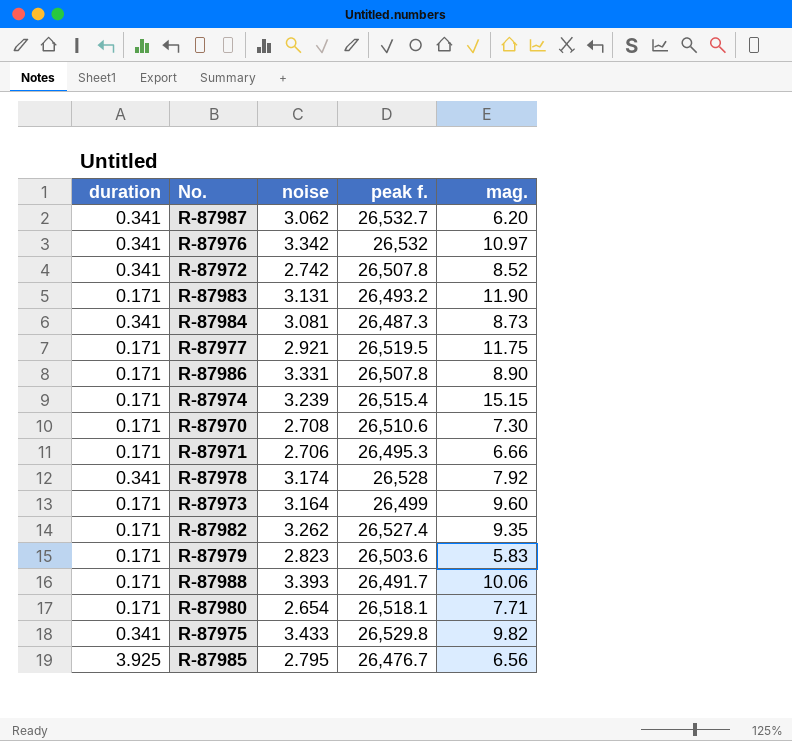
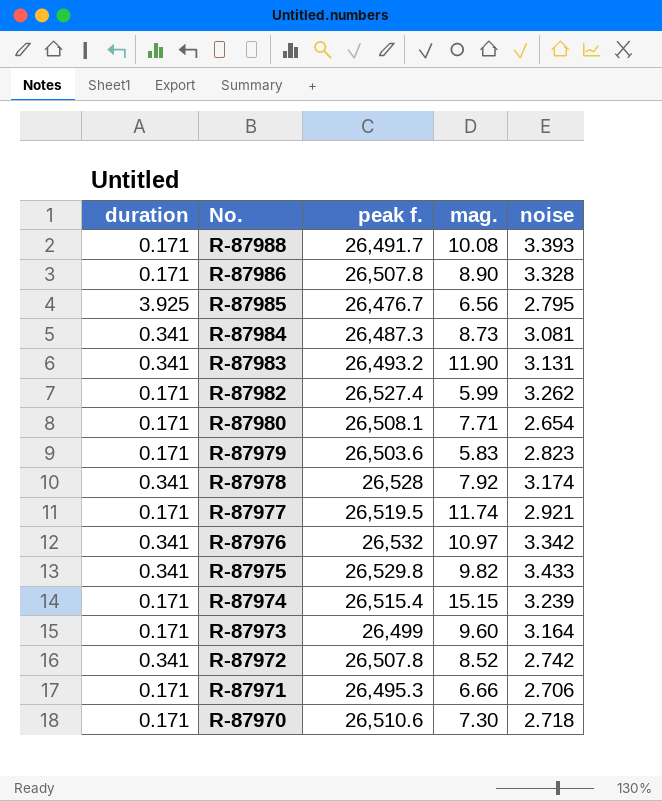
row order: none -> No. descending
column noise | position: 3 -> 5
row R-87987: 0.341 | 3.062 | 26,532.7 | 6.20 -> none
R-87988 | mag.: 10.06 -> 10.08
R-87986 | noise: 3.331 -> 3.328
R-87983 | duration: 0.171 -> 0.341
R-87982 | mag.: 9.35 -> 5.99
R-87980 | peak f.: 26,518.1 -> 26,508.1
R-87977 | mag.: 11.75 -> 11.74
R-87970 | noise: 2.708 -> 2.718

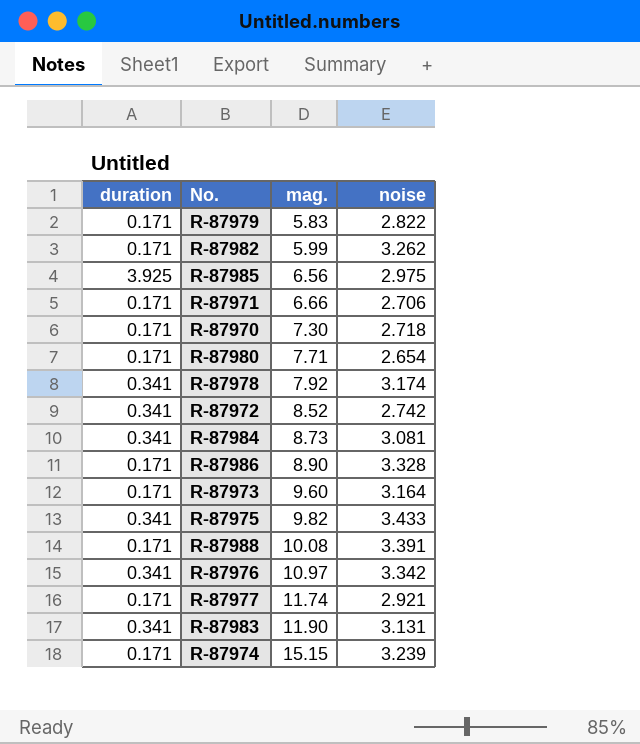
row order: No. descending -> mag. ascending
column peak f. | position: 3 -> none
R-87979 | noise: 2.823 -> 2.822
R-87985 | noise: 2.795 -> 2.975
R-87988 | noise: 3.393 -> 3.391

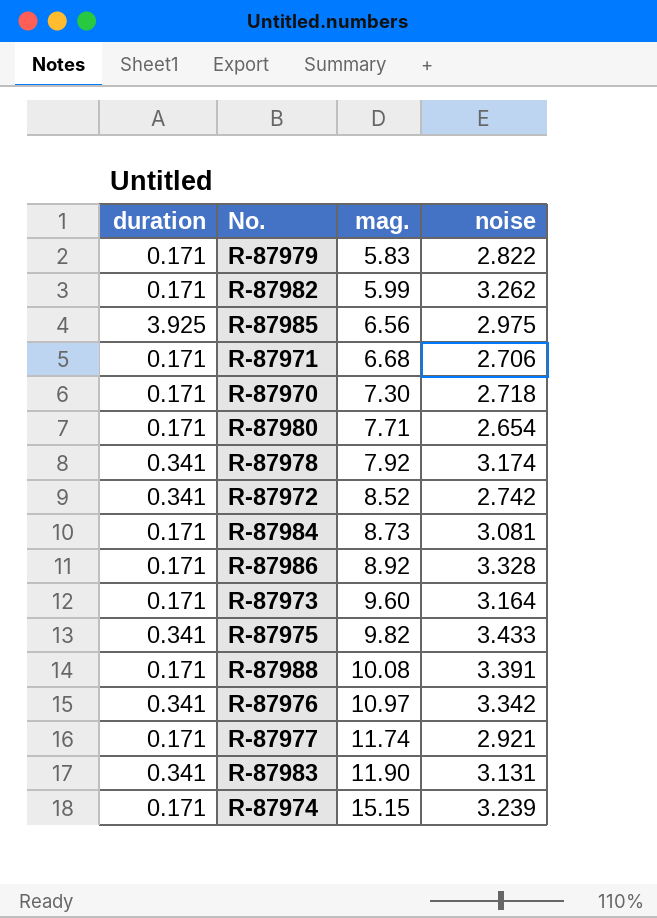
R-87971 | mag.: 6.66 -> 6.68
R-87984 | duration: 0.341 -> 0.171
R-87986 | mag.: 8.90 -> 8.92

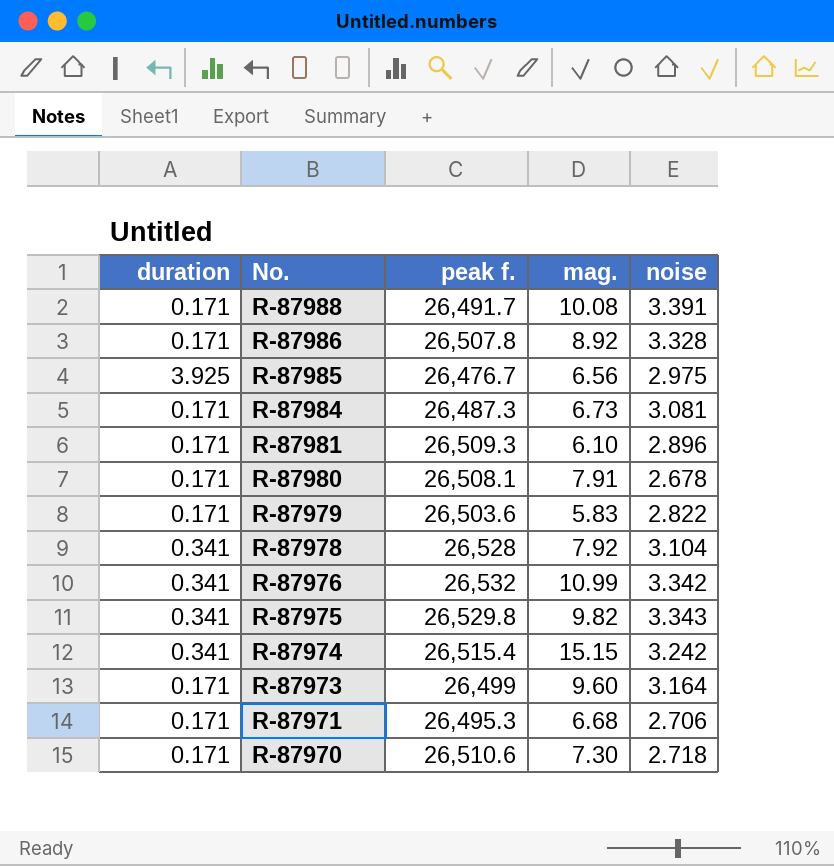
row order: mag. ascending -> No. descending
column peak f. | position: none -> 3
row R-87982: 0.171 | 5.99 | 3.262 -> none
row R-87972: 0.341 | 8.52 | 2.742 -> none
row R-87977: 0.171 | 11.74 | 2.921 -> none
row R-87983: 0.341 | 11.90 | 3.131 -> none
R-87984 | mag.: 8.73 -> 6.73
row R-87981: none -> 0.171 | 26,509.3 | 6.10 | 2.896
R-87980 | mag.: 7.71 -> 7.91
R-87980 | noise: 2.654 -> 2.678
R-87978 | noise: 3.174 -> 3.104
R-87976 | mag.: 10.97 -> 10.99
R-87975 | noise: 3.433 -> 3.343
R-87974 | duration: 0.171 -> 0.341
R-87974 | noise: 3.239 -> 3.242

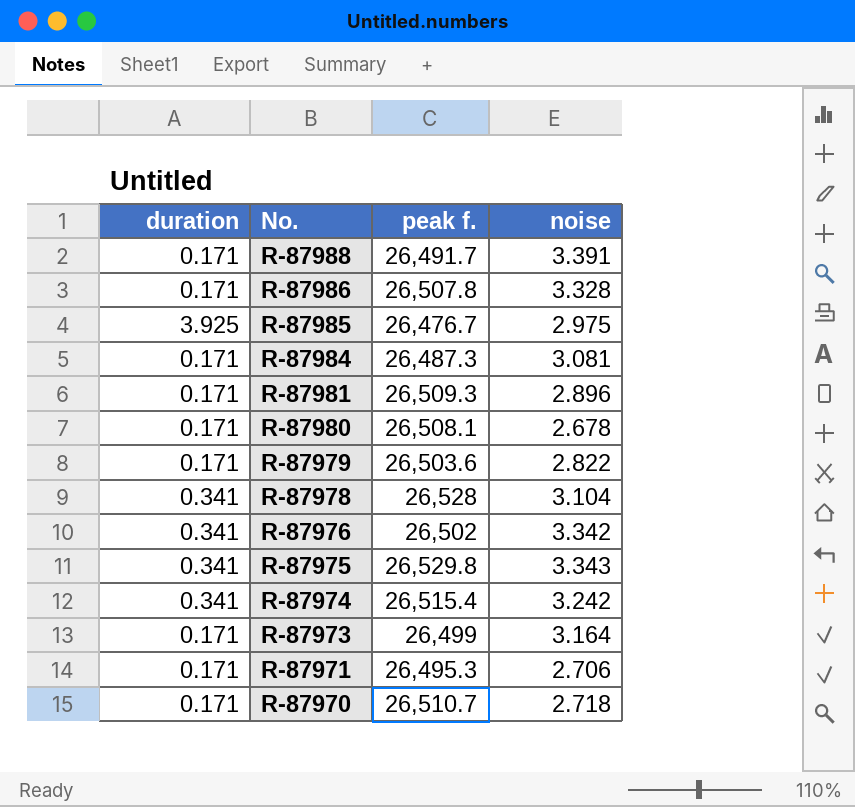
column mag. | position: 4 -> none
R-87976 | peak f.: 26,532 -> 26,502
R-87970 | peak f.: 26,510.6 -> 26,510.7

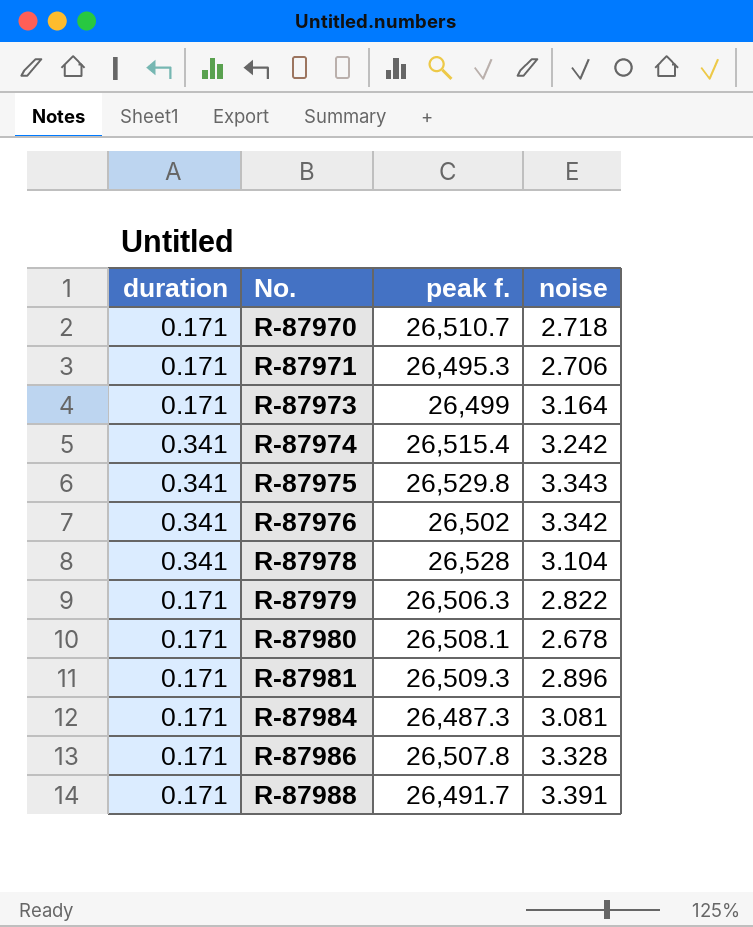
row order: No. descending -> No. ascending
row R-87985: 3.925 | 26,476.7 | 2.975 -> none
R-87979 | peak f.: 26,503.6 -> 26,506.3

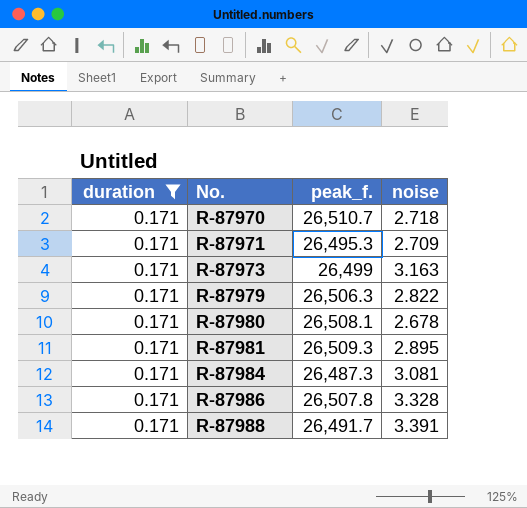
filter: none -> duration = 0.171
column name: peak f. -> peak_f.
R-87971 | noise: 2.706 -> 2.709
R-87973 | noise: 3.164 -> 3.163
R-87981 | noise: 2.896 -> 2.895

